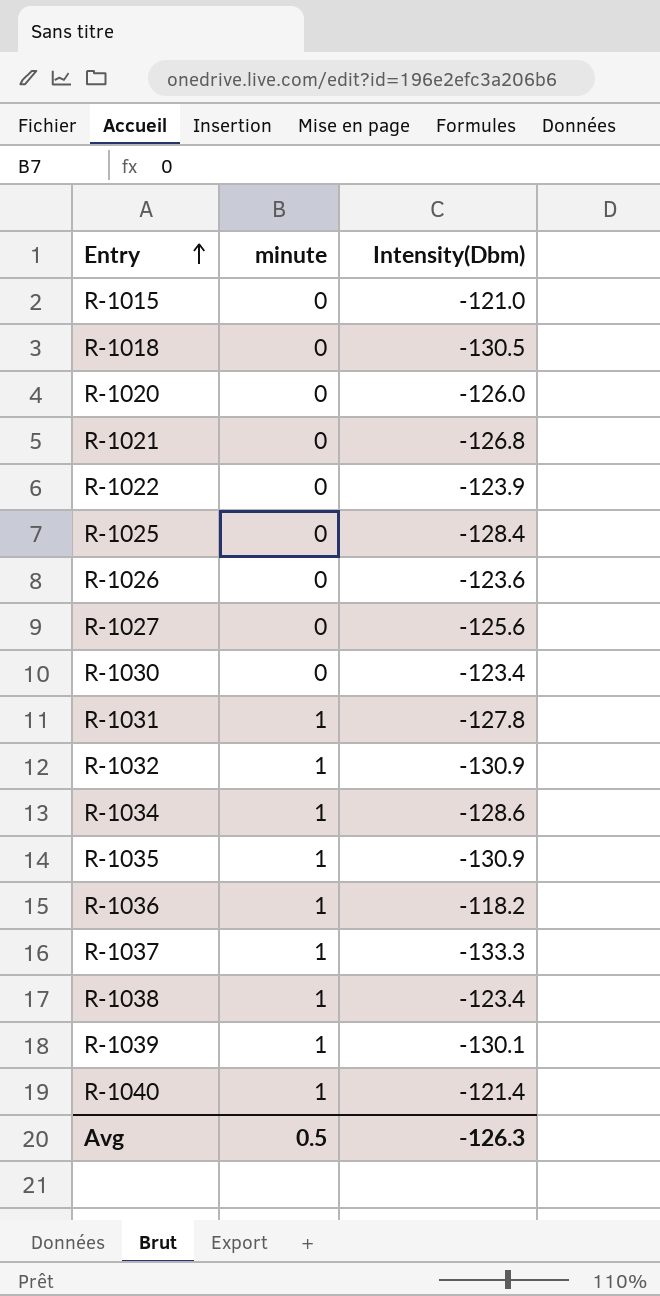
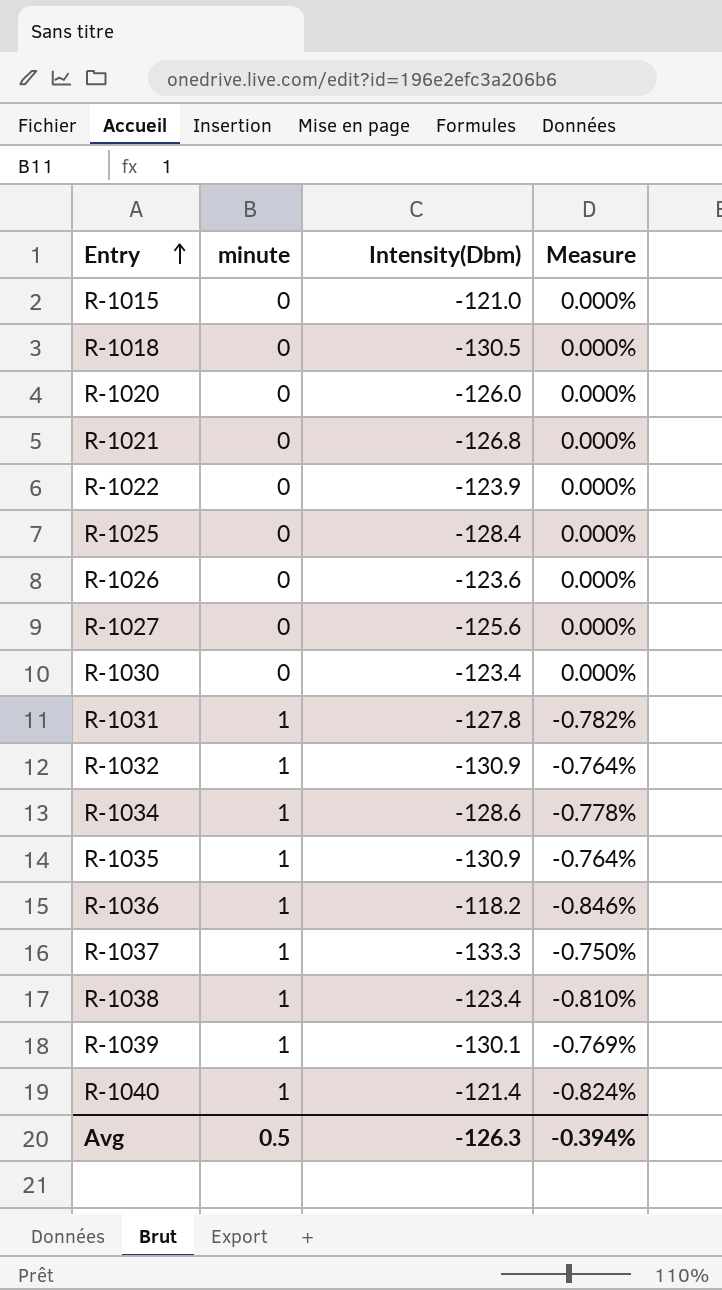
column Measure | formula: none -> [minute] / [Intensity(Dbm)]

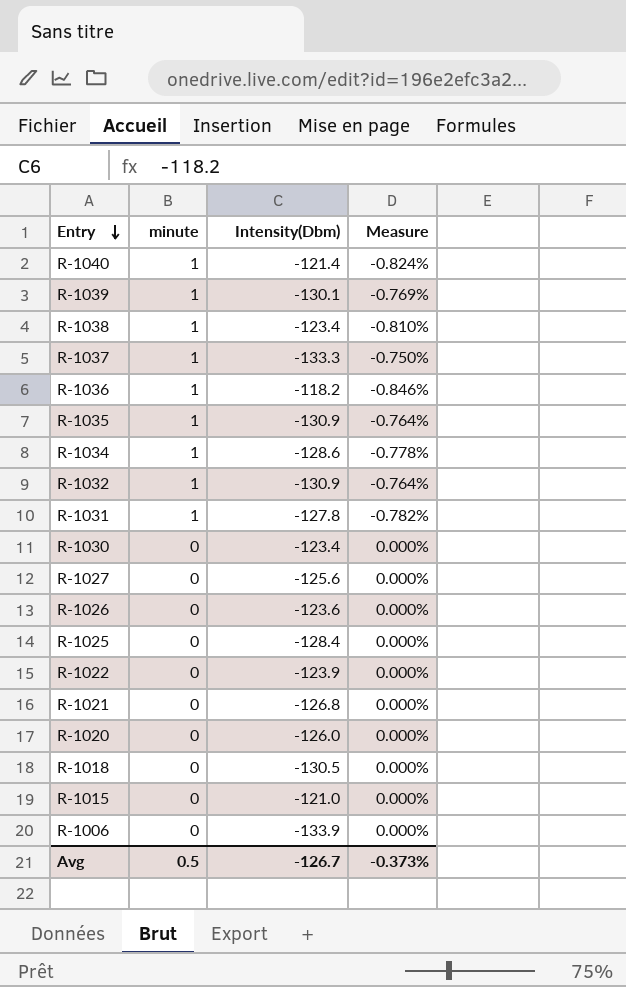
row order: Entry ascending -> Entry descending
row R-1006: none -> 0 | -133.9 | 0.000%
Avg | Intensity(Dbm): -126.3 -> -126.7
Avg | Measure: -0.394% -> -0.373%

